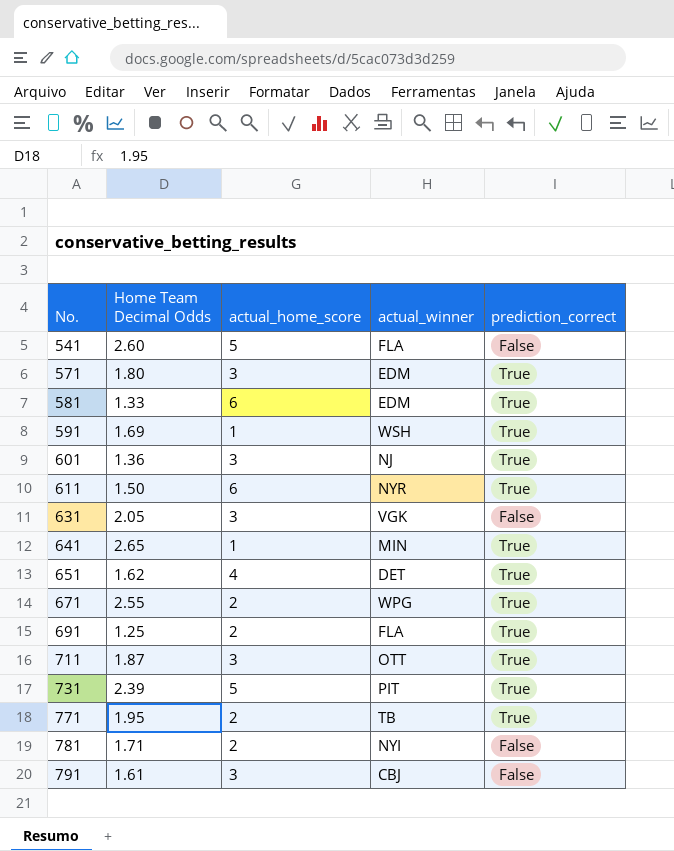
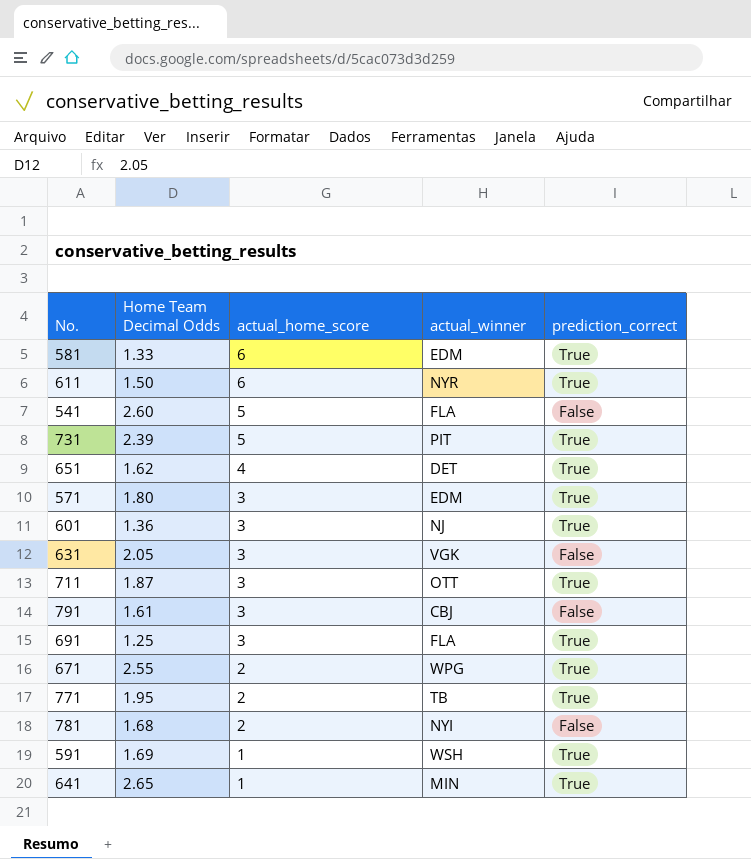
row order: No. ascending -> actual_home_score descending
691 | actual_home_score: 2 -> 3
781 | Home Team Decimal Odds: 1.71 -> 1.68

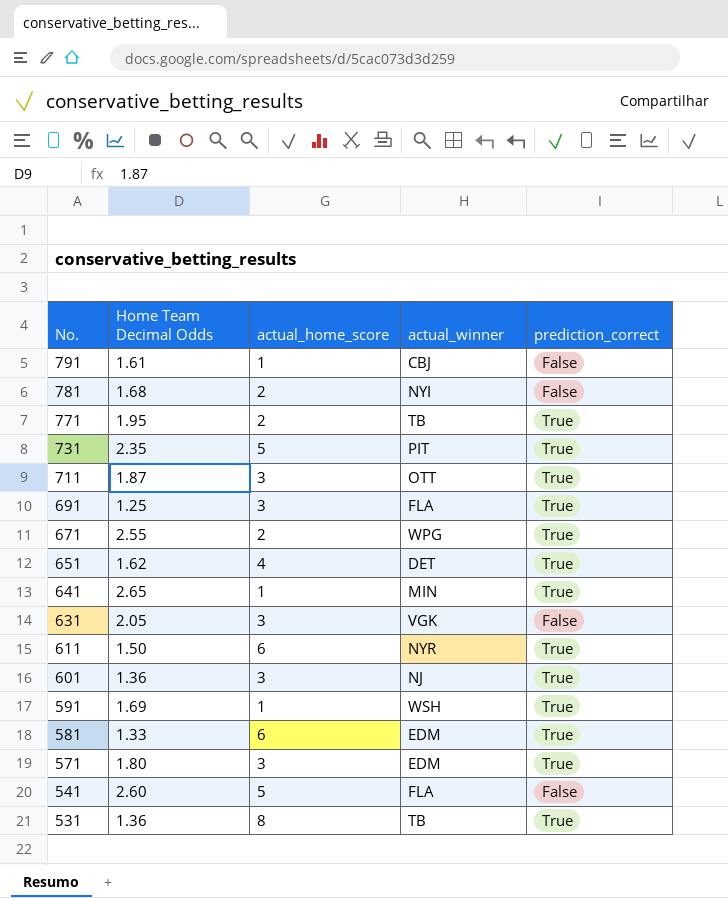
row order: actual_home_score descending -> No. descending
791 | actual_home_score: 3 -> 1
731 | Home Team Decimal Odds: 2.39 -> 2.35
row 531: none -> 1.36 | 8 | TB | True

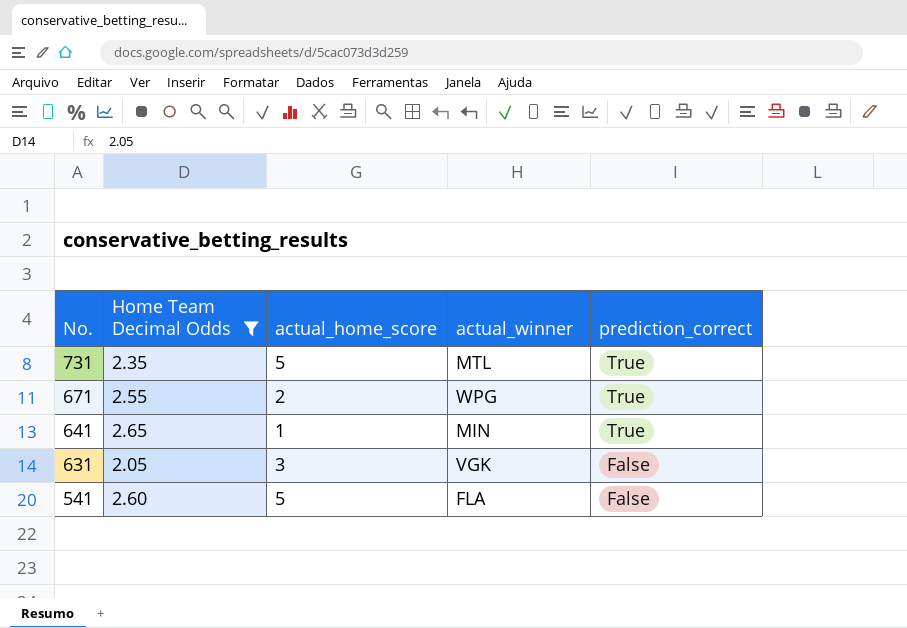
filter: none -> Home Team Decimal Odds >= 2.05
731 | actual_winner: PIT -> MTL

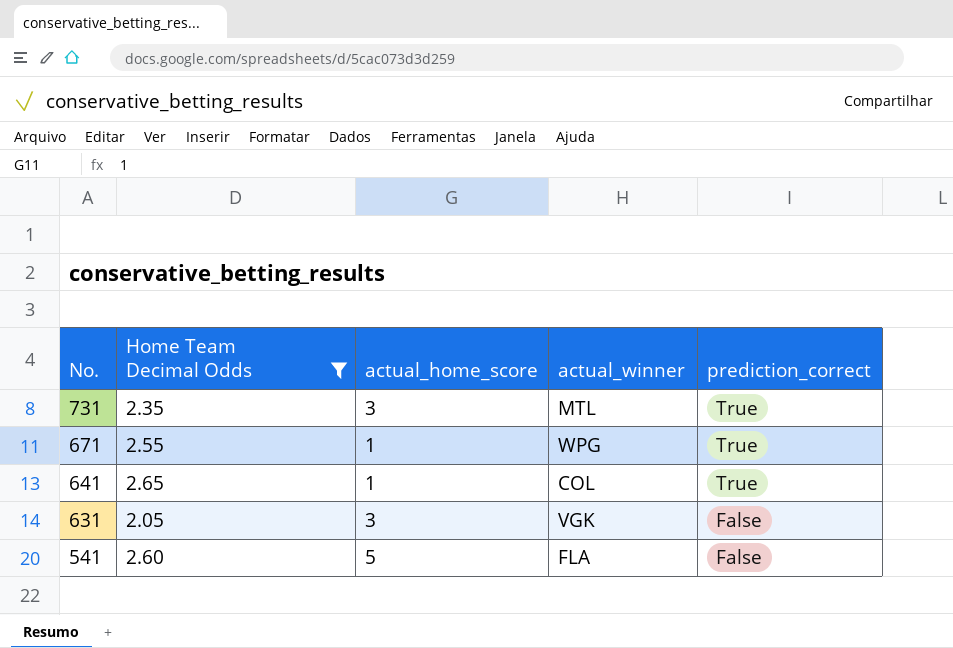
731 | actual_home_score: 5 -> 3
671 | actual_home_score: 2 -> 1
641 | actual_winner: MIN -> COL

